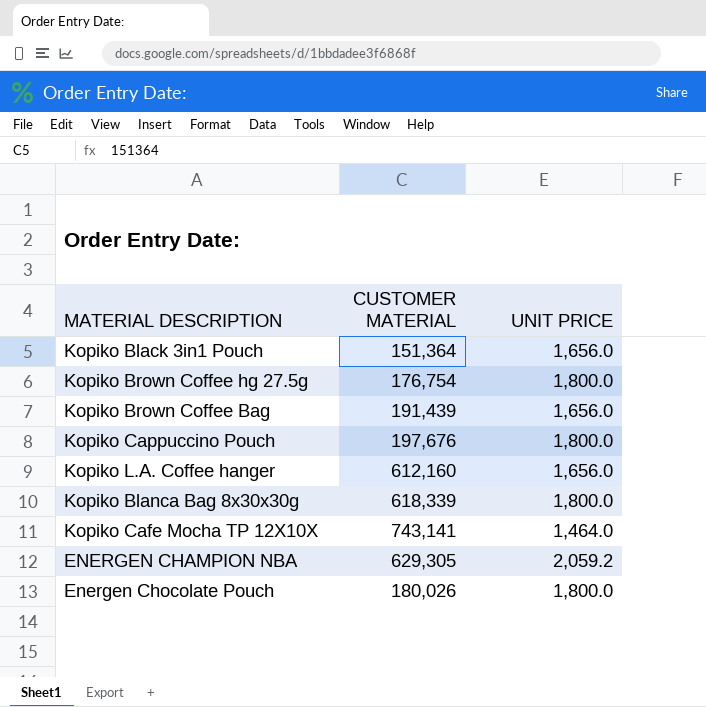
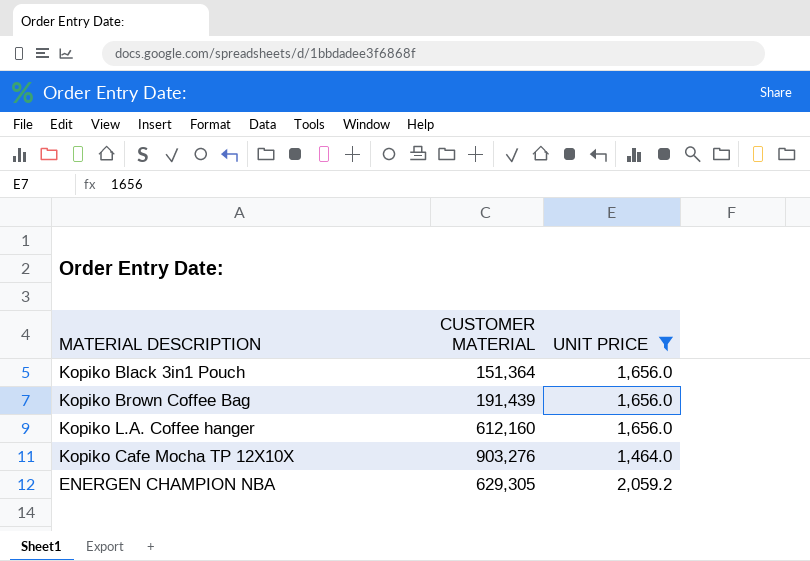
filter: none -> UNIT PRICE != 1,800.0
Kopiko Cafe Mocha TP 12X10X | CUSTOMER MATERIAL: 743,141 -> 903,276

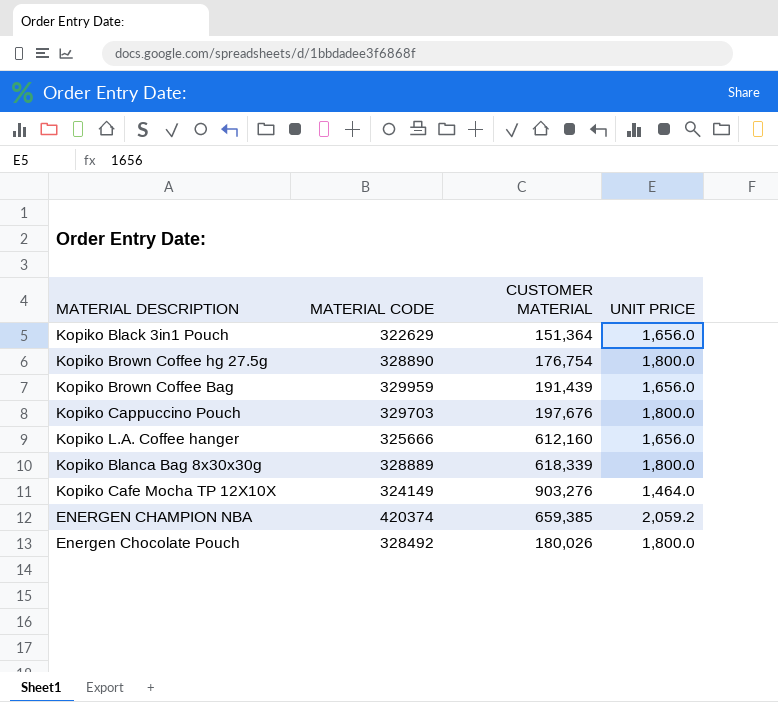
filter: UNIT PRICE != 1,800.0 -> none
column MATERIAL CODE | position: none -> 2
ENERGEN CHAMPION NBA | CUSTOMER MATERIAL: 629,305 -> 659,385

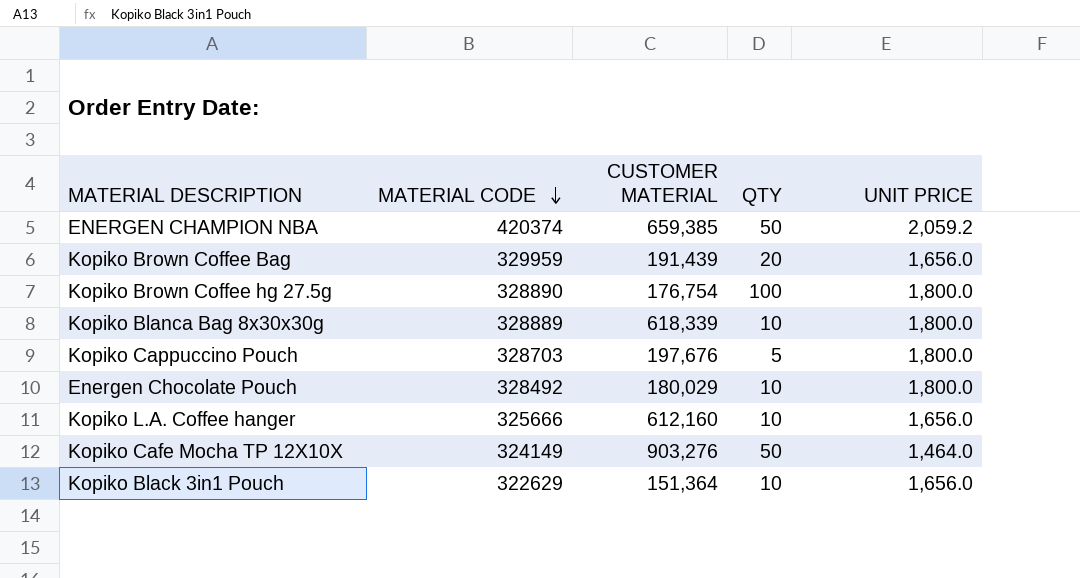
row order: none -> MATERIAL CODE descending
column QTY | position: none -> 4
Kopiko Cappuccino Pouch | MATERIAL CODE: 329703 -> 328703
Energen Chocolate Pouch | CUSTOMER MATERIAL: 180,026 -> 180,029

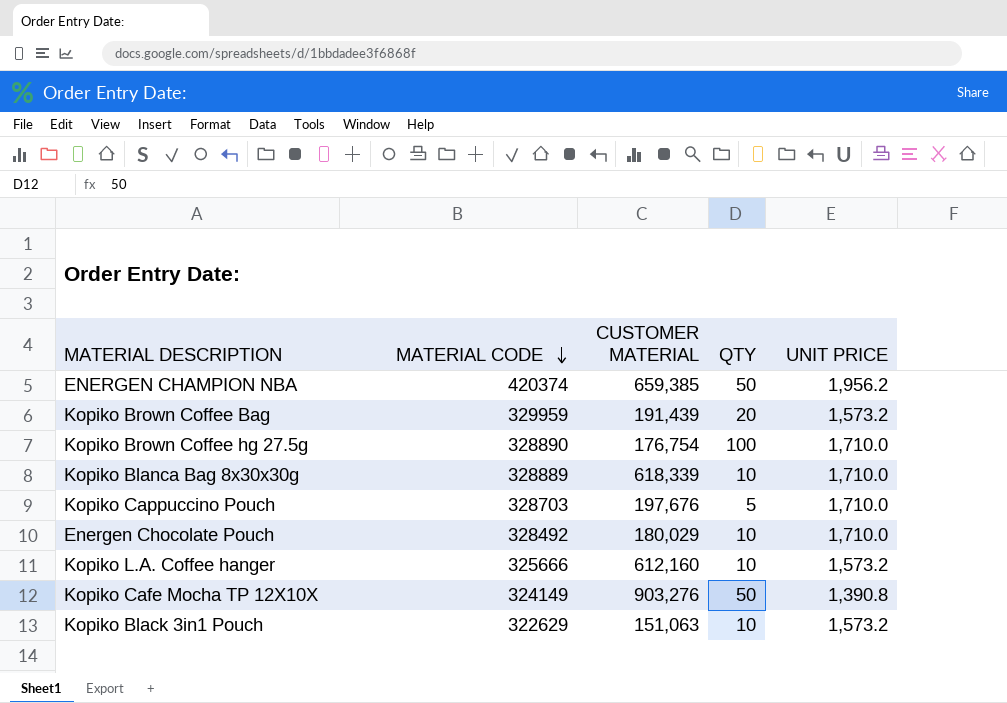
ENERGEN CHAMPION NBA | UNIT PRICE: 2,059.2 -> 1,956.2
Kopiko Brown Coffee Bag | UNIT PRICE: 1,656.0 -> 1,573.2
Kopiko Brown Coffee hg 27.5g | UNIT PRICE: 1,800.0 -> 1,710.0
Kopiko Blanca Bag 8x30x30g | UNIT PRICE: 1,800.0 -> 1,710.0
Kopiko Cappuccino Pouch | UNIT PRICE: 1,800.0 -> 1,710.0
Energen Chocolate Pouch | UNIT PRICE: 1,800.0 -> 1,710.0
Kopiko L.A. Coffee hanger | UNIT PRICE: 1,656.0 -> 1,573.2
Kopiko Cafe Mocha TP 12X10X | UNIT PRICE: 1,464.0 -> 1,390.8
Kopiko Black 3in1 Pouch | CUSTOMER MATERIAL: 151,364 -> 151,063
Kopiko Black 3in1 Pouch | UNIT PRICE: 1,656.0 -> 1,573.2

